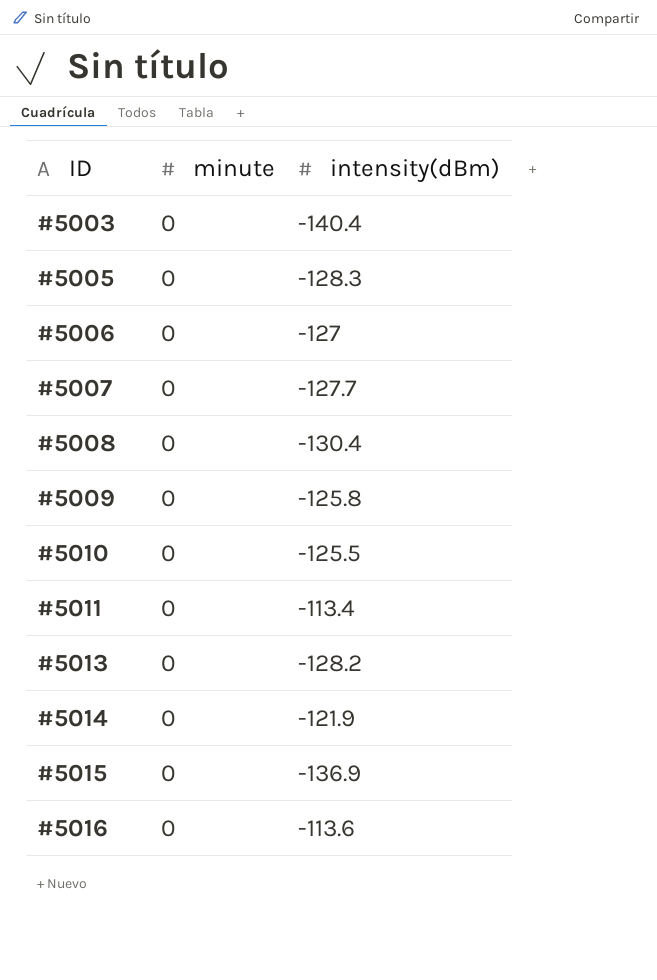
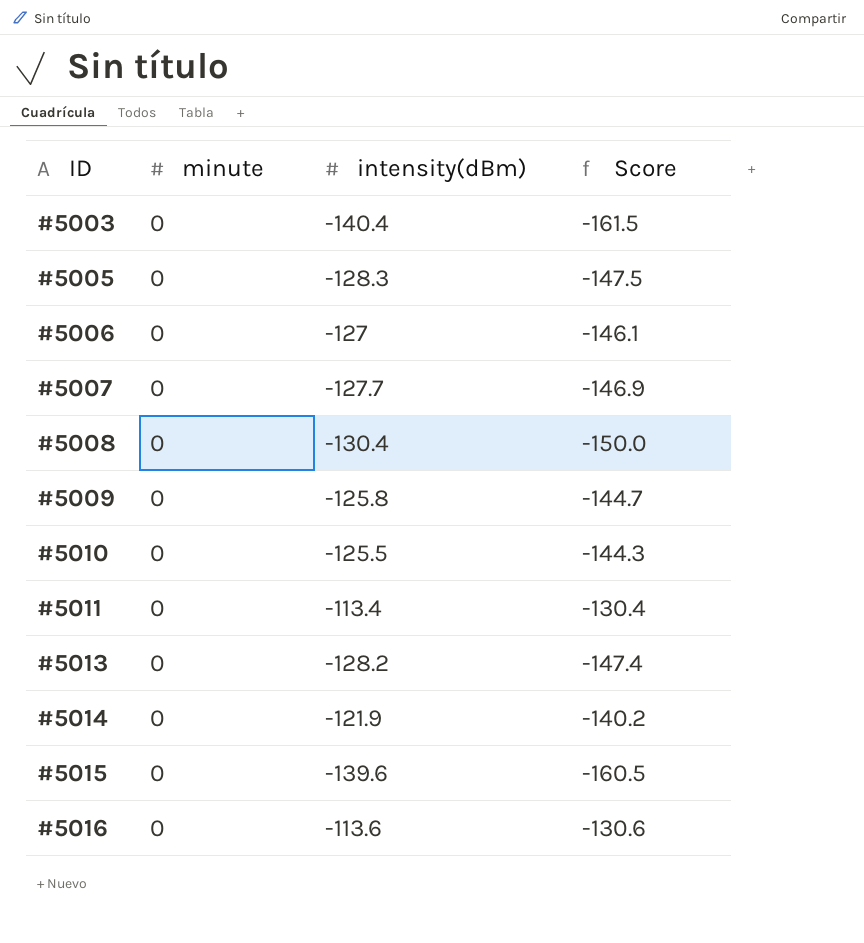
column Score | formula: none -> [intensity(dBm)] * 1.15
#5015 | intensity(dBm): -136.9 -> -139.6

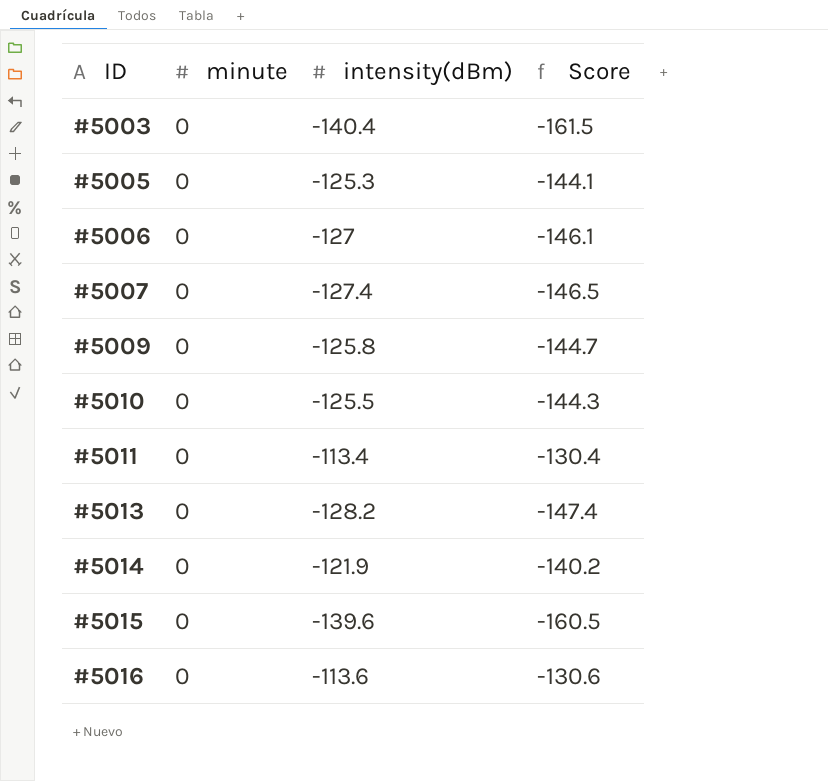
row #5008: 0 | -130.4 | -150.0 -> none
#5005 | intensity(dBm): -128.3 -> -125.3
#5005 | Score: -147.5 -> -144.1
#5007 | intensity(dBm): -127.7 -> -127.4
#5007 | Score: -146.9 -> -146.5

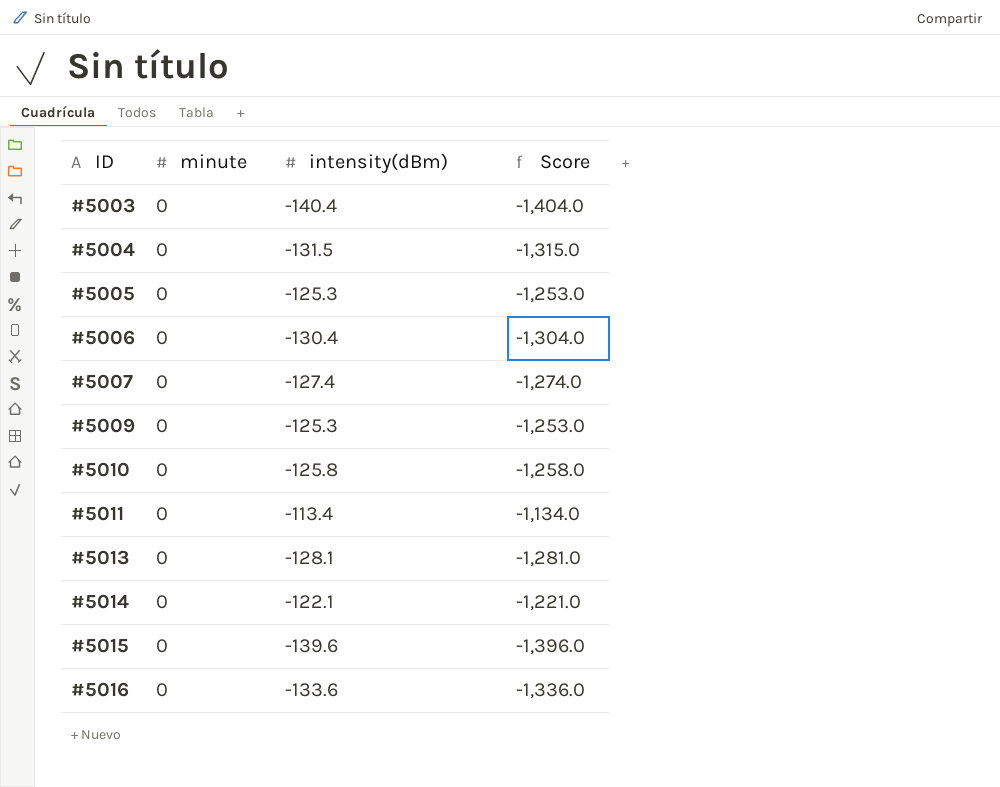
column Score | formula: [intensity(dBm)] * 1.15 -> [intensity(dBm)] * 10
row #5004: none -> 0 | -131.5 | -1,315.0
#5006 | intensity(dBm): -127 -> -130.4
#5009 | intensity(dBm): -125.8 -> -125.3
#5010 | intensity(dBm): -125.5 -> -125.8
#5013 | intensity(dBm): -128.2 -> -128.1
#5014 | intensity(dBm): -121.9 -> -122.1
#5016 | intensity(dBm): -113.6 -> -133.6

